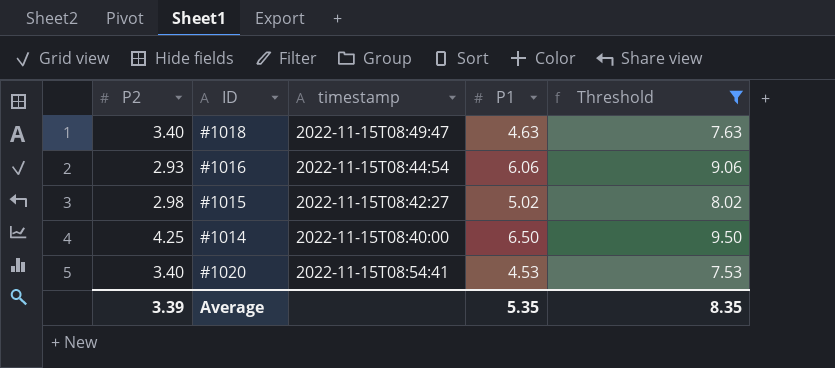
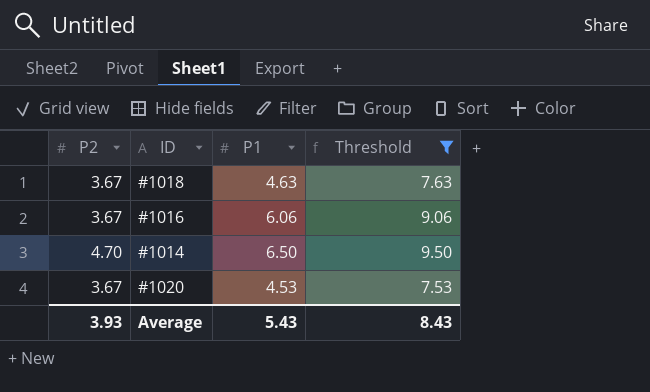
column timestamp | position: 3 -> none
row #1015: 2.98 | 2022-11-15T08:42:27 | 5.02 | 8.02 -> none
#1018 | P2: 3.40 -> 3.67
#1016 | P2: 2.93 -> 3.67
#1014 | P2: 4.25 -> 4.70
#1020 | P2: 3.40 -> 3.67
Average | P2: 3.39 -> 3.93
Average | P1: 5.35 -> 5.43
Average | Threshold: 8.35 -> 8.43

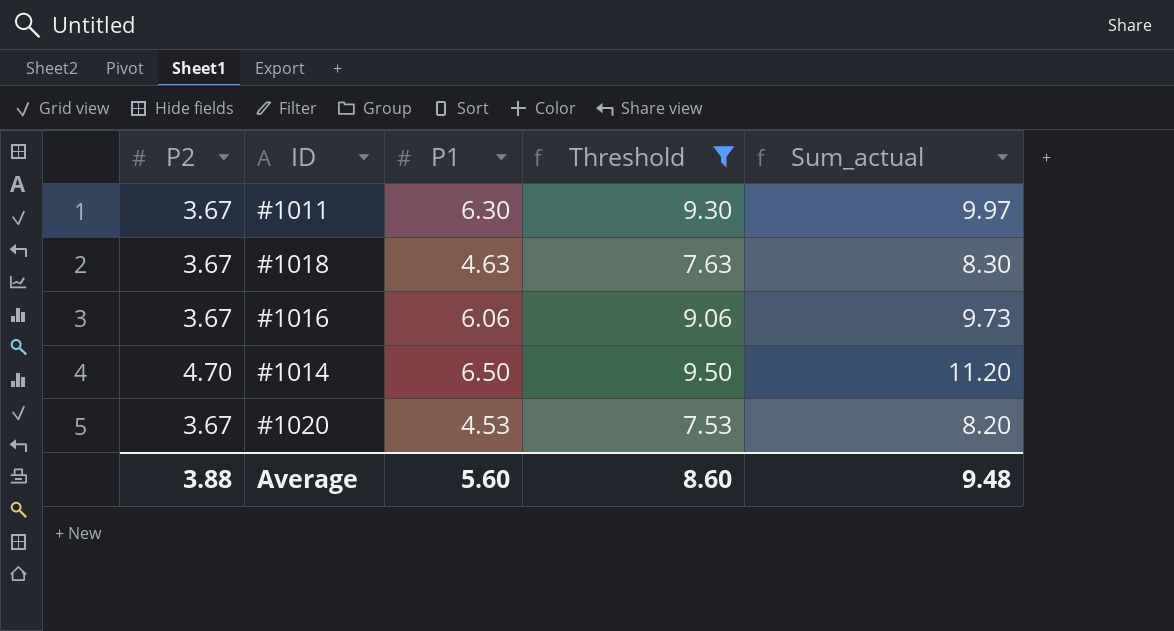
column Sum_actual | formula: none -> [P2] + [P1]
row #1011: none -> 3.67 | 6.30 | 9.30 | 9.97
Average | P2: 3.93 -> 3.88
Average | P1: 5.43 -> 5.60
Average | Threshold: 8.43 -> 8.60

